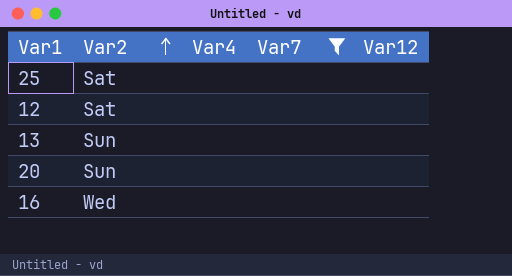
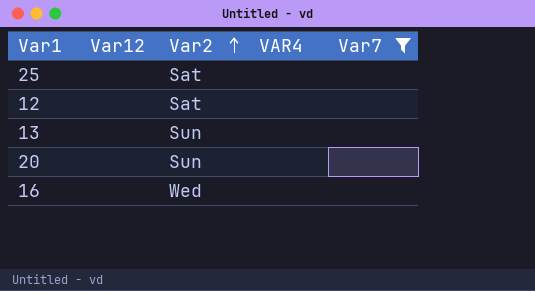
column Var12 | position: 5 -> 2
column name: Var4 -> VAR4

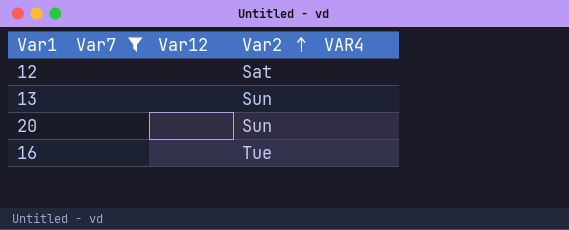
column Var7 | position: 5 -> 2
row 25: none | Sat | none | none -> none
16 | Var2: Wed -> Tue

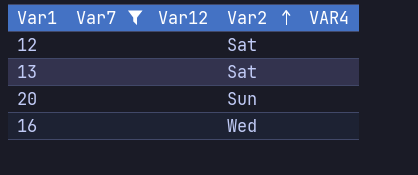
13 | Var2: Sun -> Sat
16 | Var2: Tue -> Wed

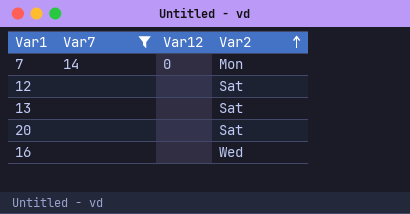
column VAR4 | position: 5 -> none
row 7: none -> 14 | 0 | Mon
20 | Var2: Sun -> Sat

